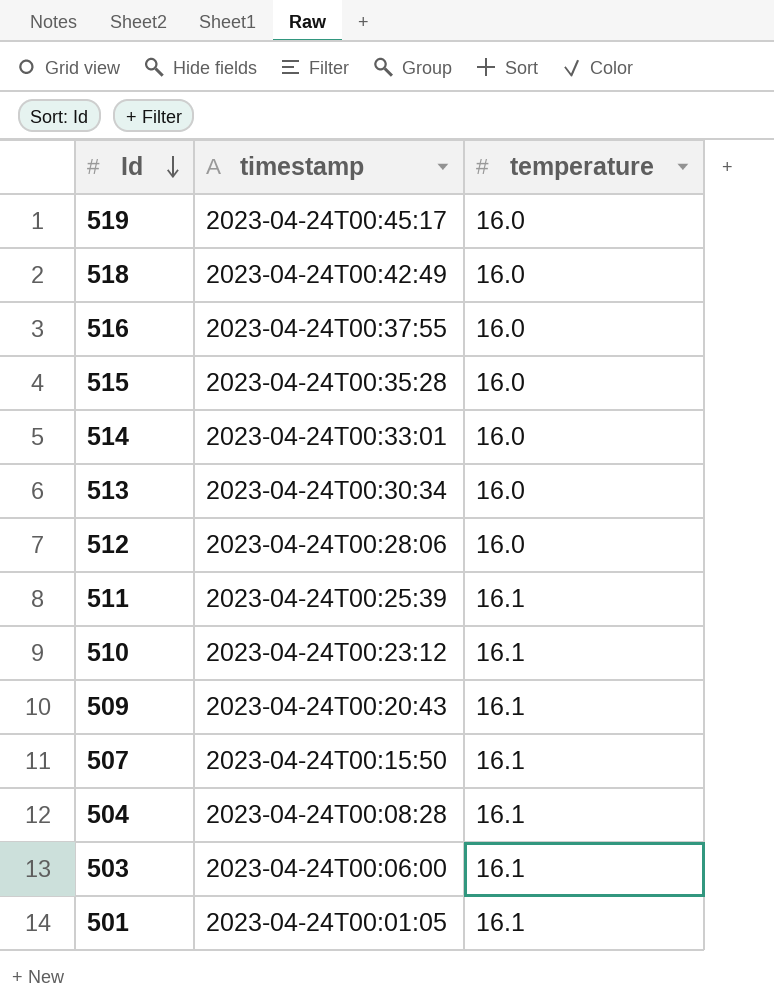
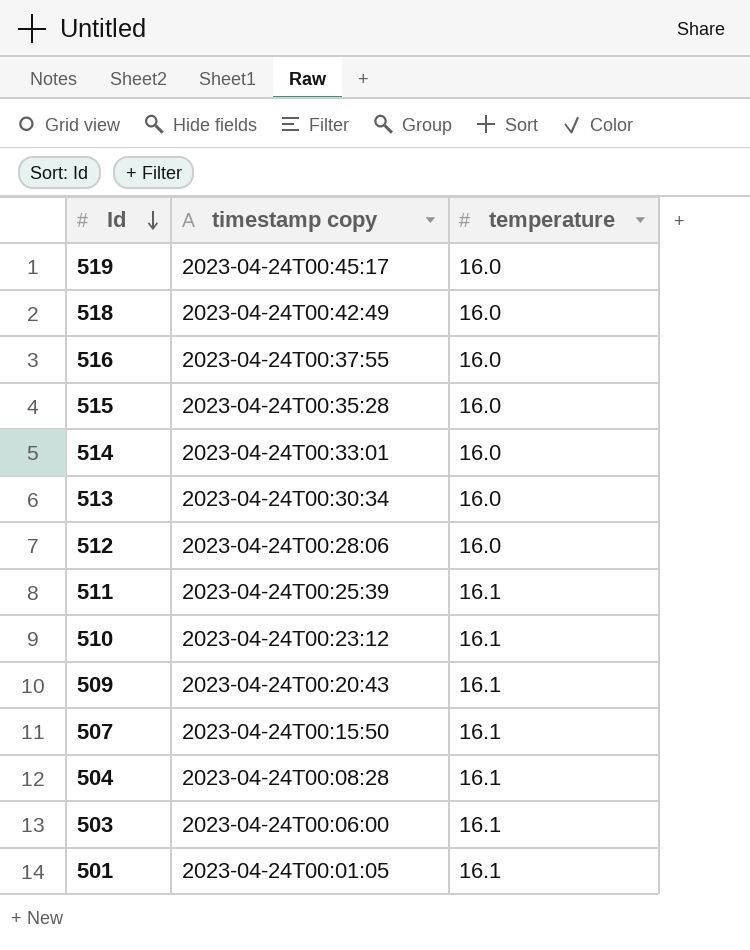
column name: timestamp -> timestamp copy

